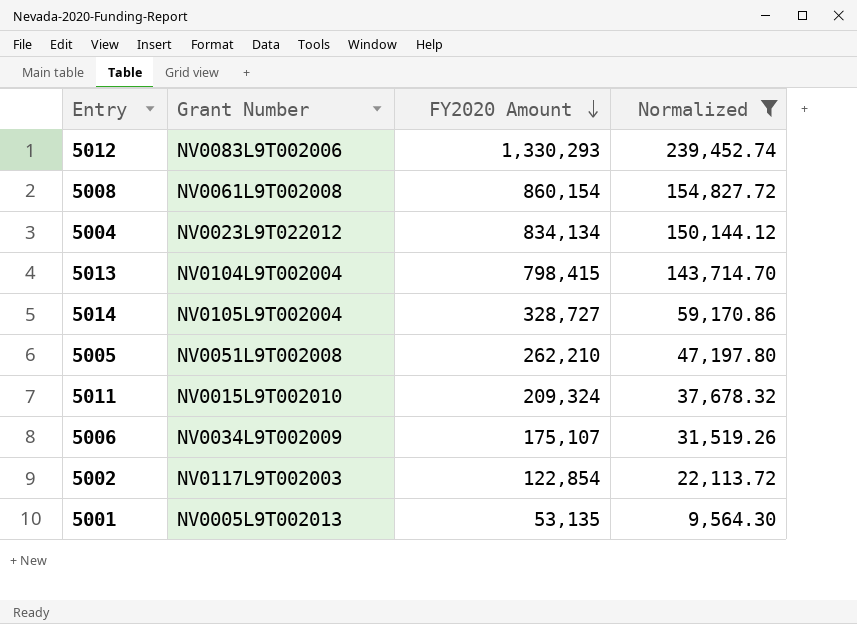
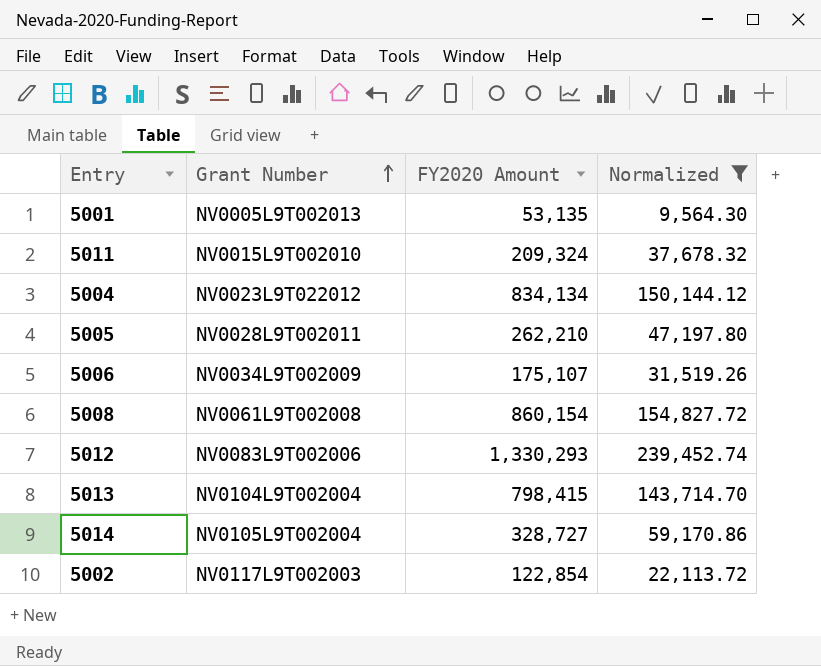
row order: FY2020 Amount descending -> Grant Number ascending
5005 | Grant Number: NV0051L9T002008 -> NV0028L9T002011

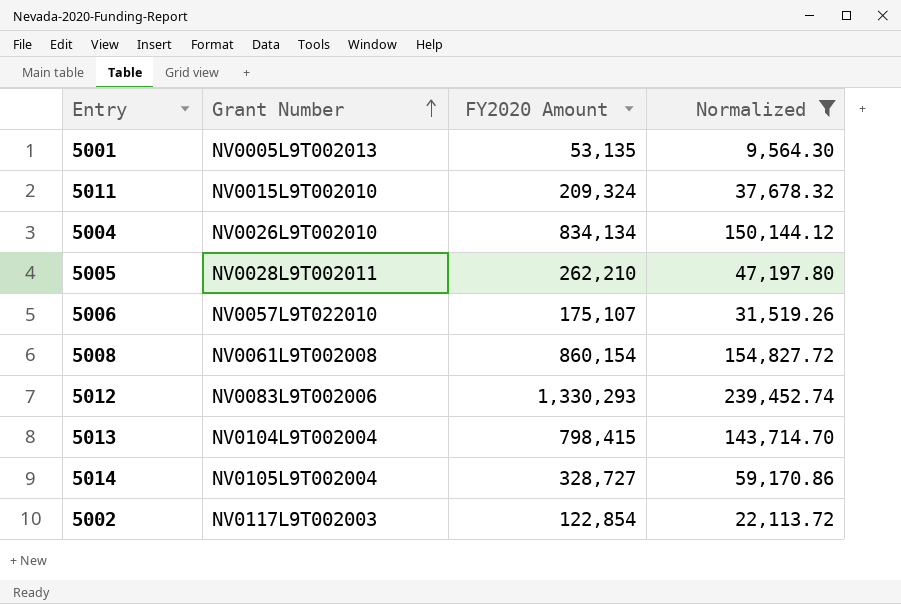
5004 | Grant Number: NV0023L9T022012 -> NV0026L9T002010
5006 | Grant Number: NV0034L9T002009 -> NV0057L9T022010

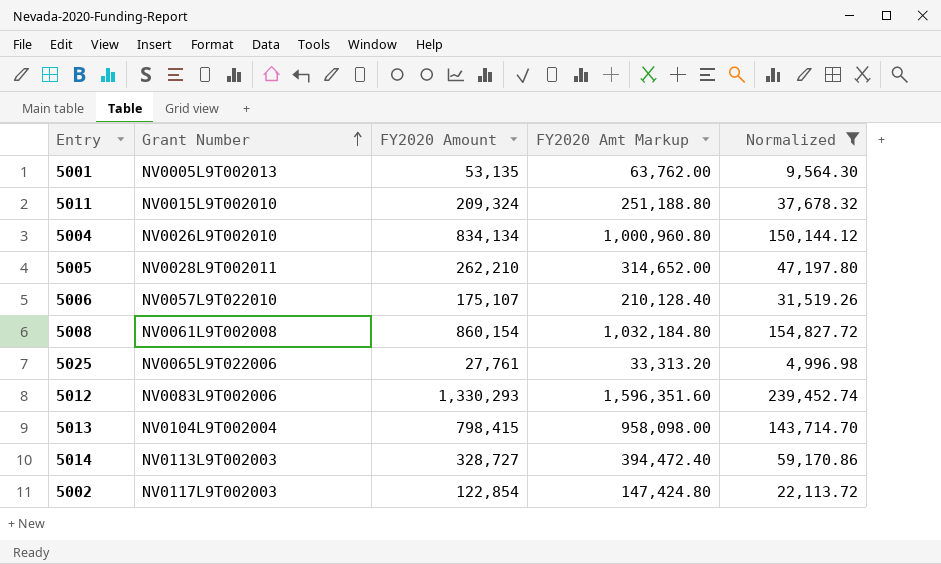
column FY2020 Amt Markup | formula: none -> [FY2020 Amount] * 1.2
row 5025: none -> NV0065L9T022006 | 27,761 | 33,313.20 | 4,996.98
5014 | Grant Number: NV0105L9T002004 -> NV0113L9T002003

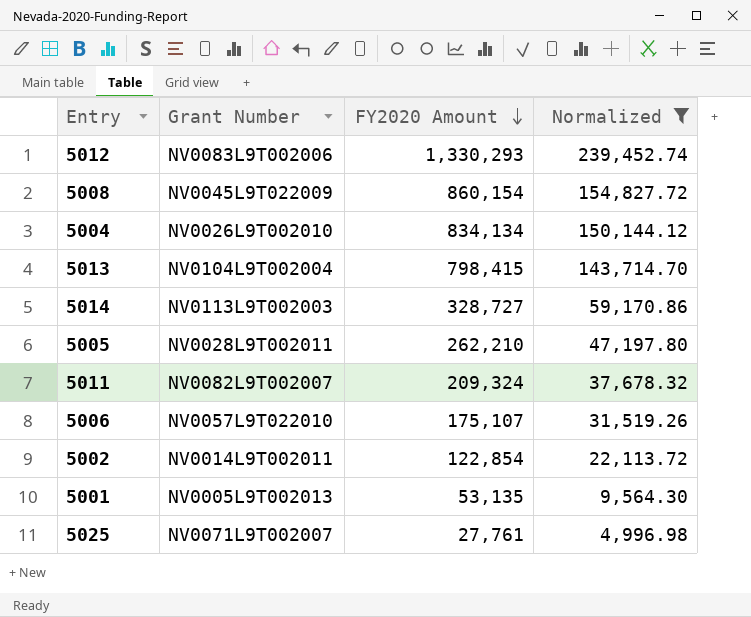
row order: Grant Number ascending -> FY2020 Amount descending
column FY2020 Amt Markup | formula: [FY2020 Amount] * 1.2 -> none
5008 | Grant Number: NV0061L9T002008 -> NV0045L9T022009
5011 | Grant Number: NV0015L9T002010 -> NV0082L9T002007
5002 | Grant Number: NV0117L9T002003 -> NV0014L9T002011
5025 | Grant Number: NV0065L9T022006 -> NV0071L9T002007

